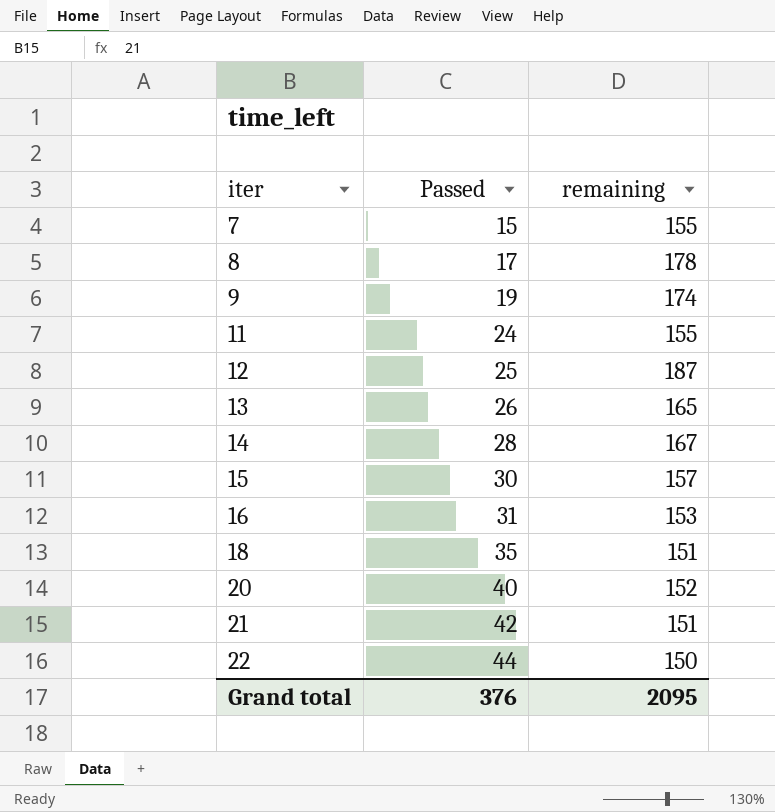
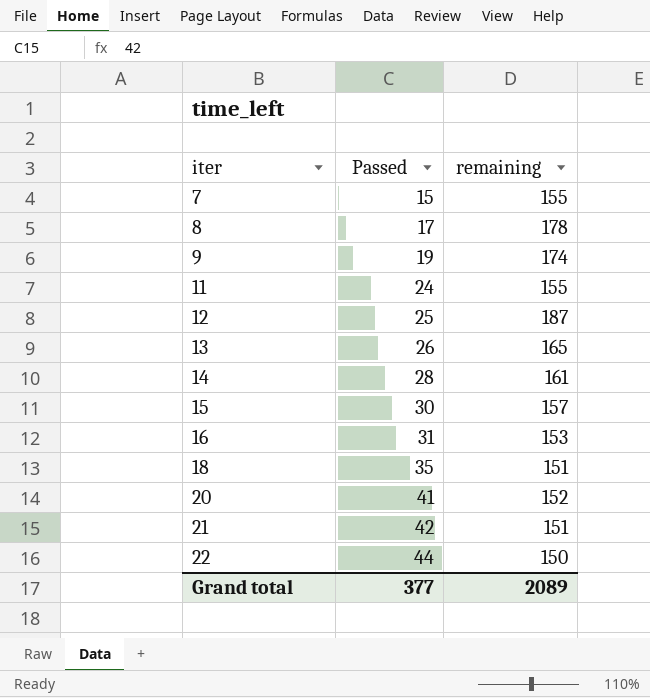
14 | remaining: 167 -> 161
20 | Passed: 40 -> 41
Grand total | Passed: 376 -> 377
Grand total | remaining: 2095 -> 2089

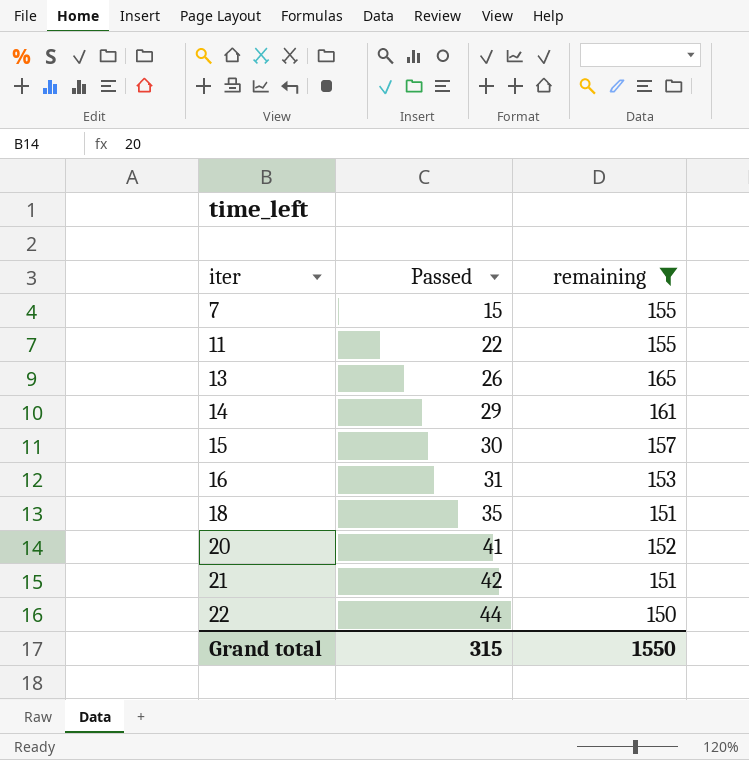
filter: none -> remaining <= 165
11 | Passed: 24 -> 22
14 | Passed: 28 -> 29
Grand total | Passed: 377 -> 315
Grand total | remaining: 2089 -> 1550

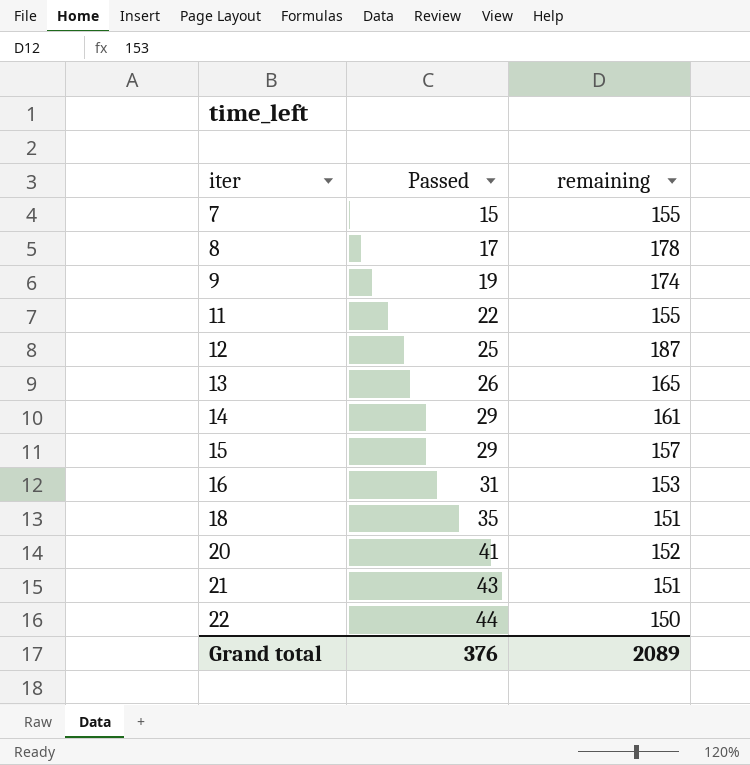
filter: remaining <= 165 -> none
15 | Passed: 30 -> 29
21 | Passed: 42 -> 43
Grand total | Passed: 315 -> 376
Grand total | remaining: 1550 -> 2089

